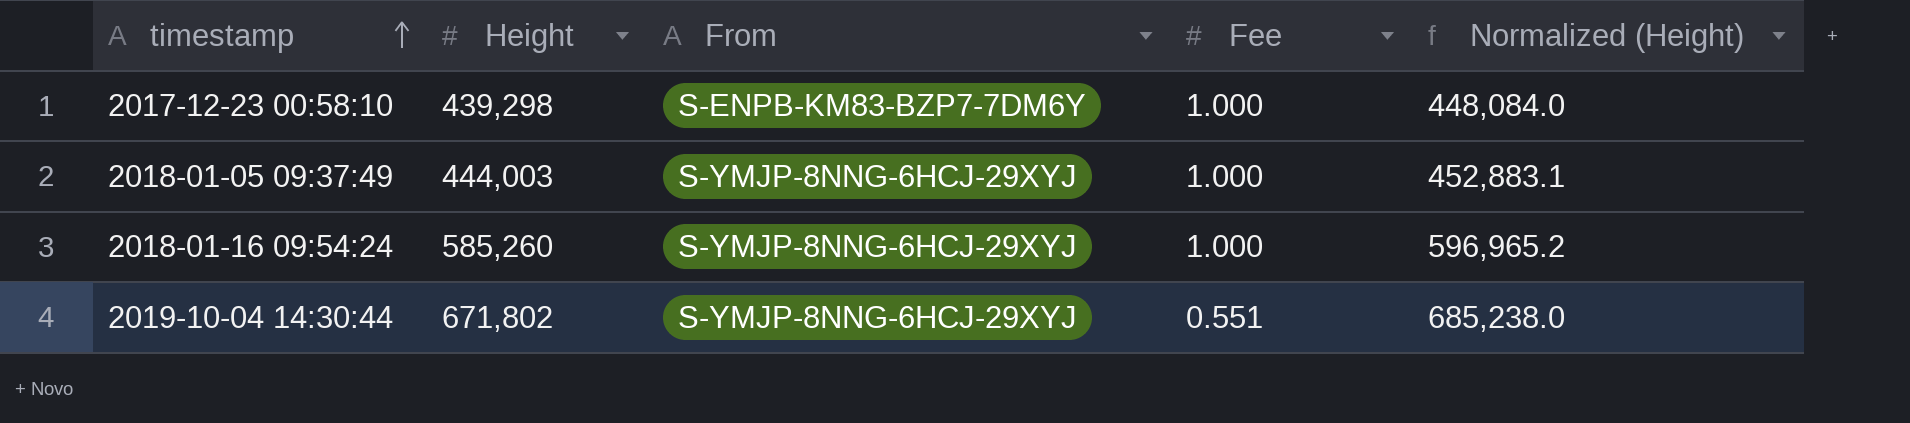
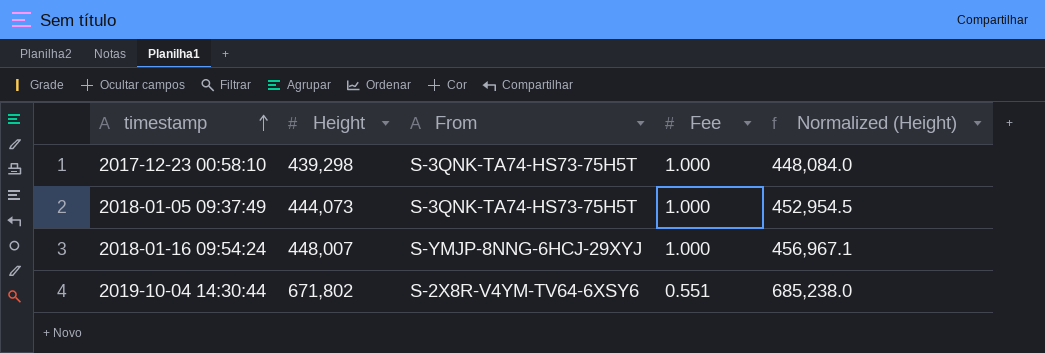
2017-12-23 00:58:10 | From: S-ENPB-KM83-BZP7-7DM6Y -> S-3QNK-TA74-HS73-75H5T
2018-01-05 09:37:49 | Height: 444,003 -> 444,073
2018-01-05 09:37:49 | From: S-YMJP-8NNG-6HCJ-29XYJ -> S-3QNK-TA74-HS73-75H5T
2018-01-05 09:37:49 | Normalized (Height): 452,883.1 -> 452,954.5
2018-01-16 09:54:24 | Height: 585,260 -> 448,007
2018-01-16 09:54:24 | Normalized (Height): 596,965.2 -> 456,967.1
2019-10-04 14:30:44 | From: S-YMJP-8NNG-6HCJ-29XYJ -> S-2X8R-V4YM-TV64-6XSY6

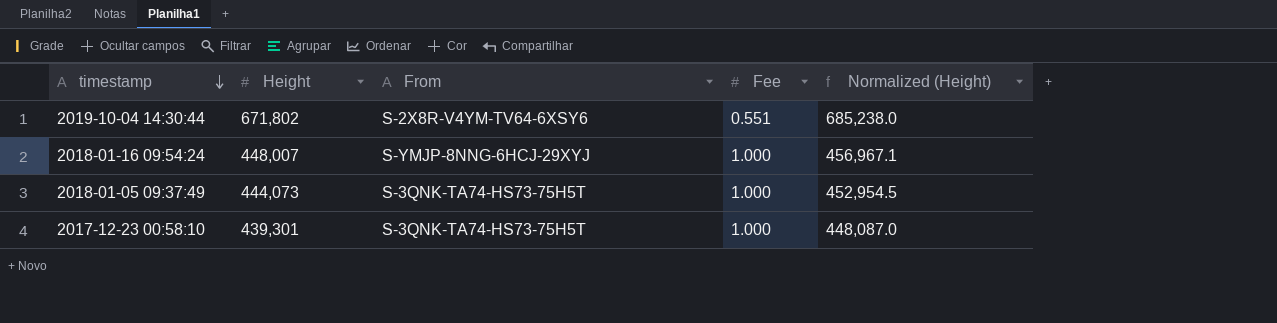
row order: timestamp ascending -> timestamp descending
2017-12-23 00:58:10 | Height: 439,298 -> 439,301
2017-12-23 00:58:10 | Normalized (Height): 448,084.0 -> 448,087.0

